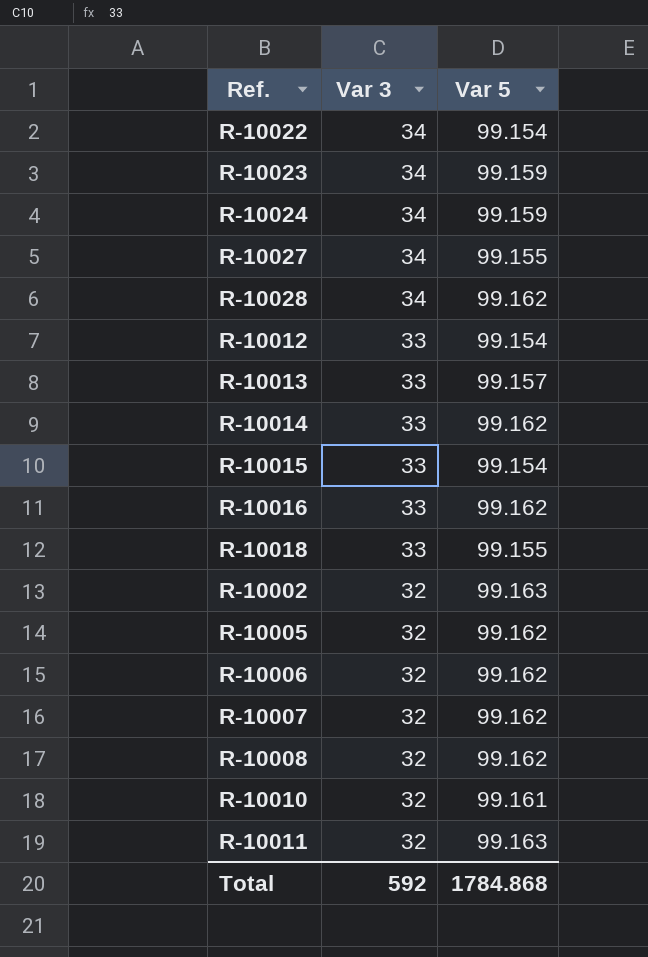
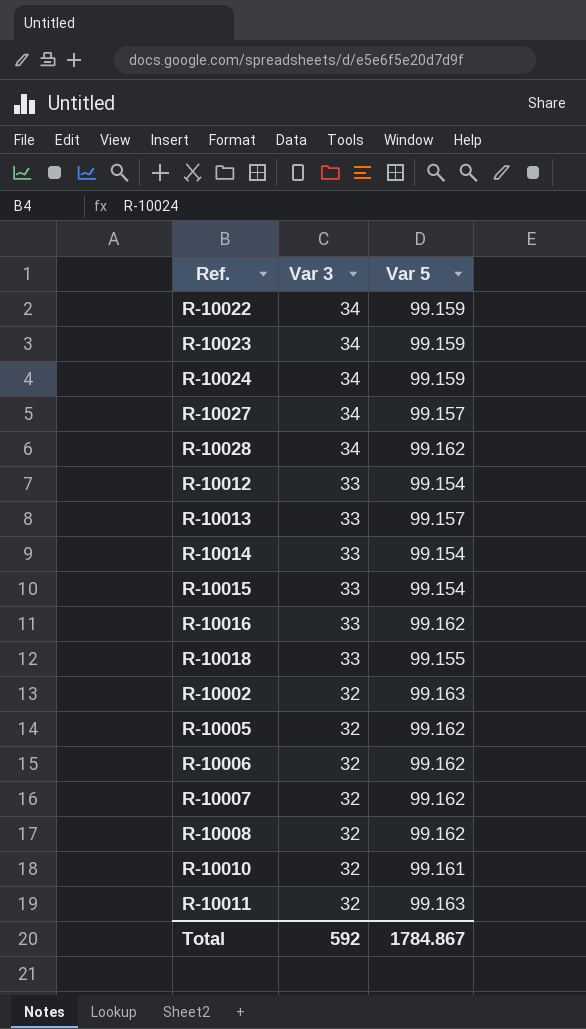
R-10022 | Var 5: 99.154 -> 99.159
R-10027 | Var 5: 99.155 -> 99.157
R-10014 | Var 5: 99.162 -> 99.154
Total | Var 5: 1784.868 -> 1784.867

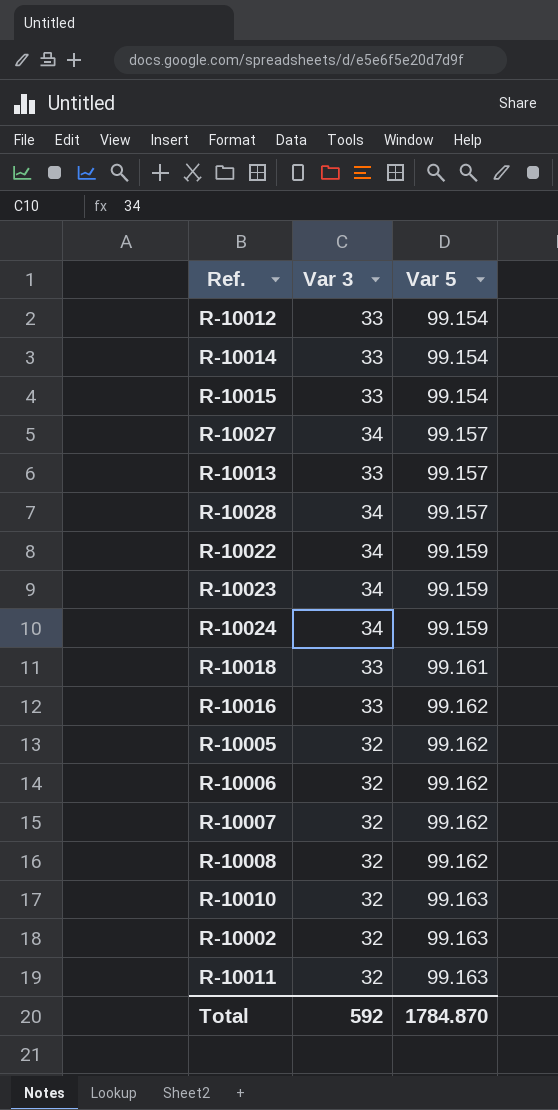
row order: Var 3 descending -> Var 5 ascending
R-10028 | Var 5: 99.162 -> 99.157
R-10018 | Var 5: 99.155 -> 99.161
R-10010 | Var 5: 99.161 -> 99.163
Total | Var 5: 1784.867 -> 1784.870

